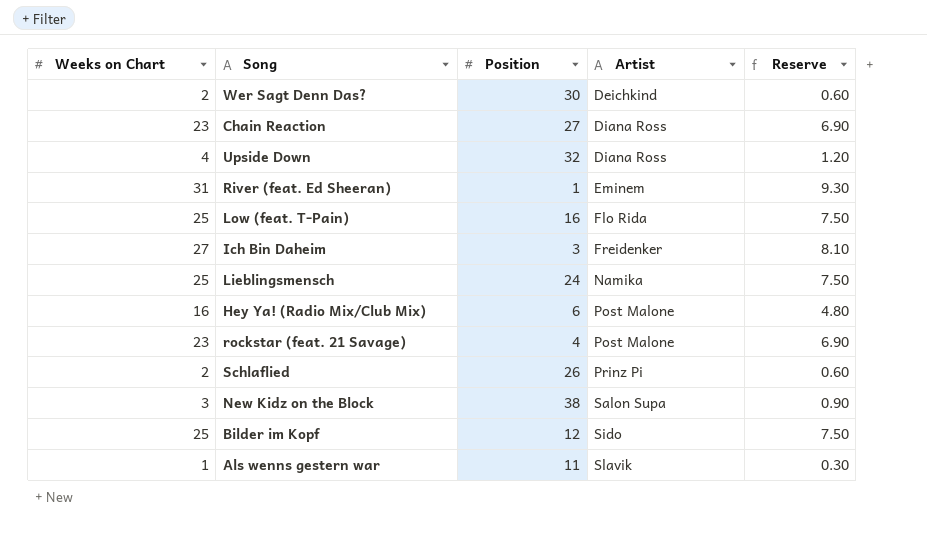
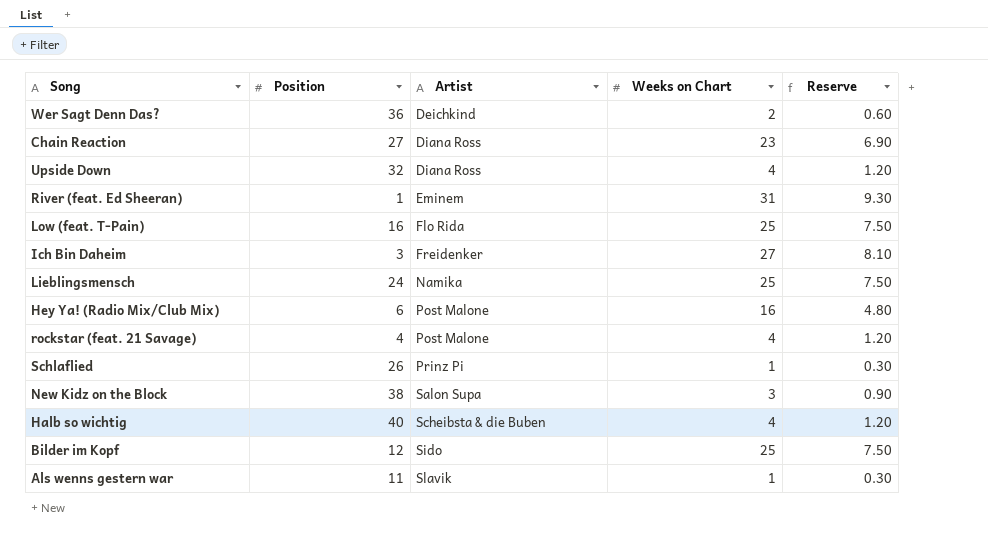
column Weeks on Chart | position: 1 -> 4
Wer Sagt Denn Das? | Position: 30 -> 36
rockstar (feat. 21 Savage) | Weeks on Chart: 23 -> 4
rockstar (feat. 21 Savage) | Reserve: 6.90 -> 1.20
Schlaflied | Weeks on Chart: 2 -> 1
Schlaflied | Reserve: 0.60 -> 0.30
row Halb so wichtig: none -> 40 | Scheibsta & die Buben | 4 | 1.20

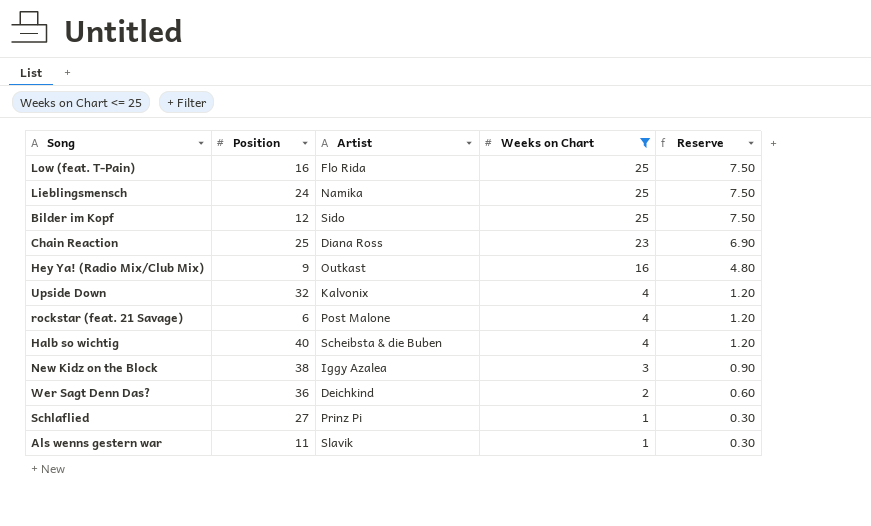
filter: none -> Weeks on Chart <= 25
row order: Artist ascending -> Weeks on Chart descending
Chain Reaction | Position: 27 -> 25
Hey Ya! (Radio Mix/Club Mix) | Position: 6 -> 9
Hey Ya! (Radio Mix/Club Mix) | Artist: Post Malone -> Outkast
Upside Down | Artist: Diana Ross -> Kalvonix
rockstar (feat. 21 Savage) | Position: 4 -> 6
New Kidz on the Block | Artist: Salon Supa -> Iggy Azalea
Schlaflied | Position: 26 -> 27

